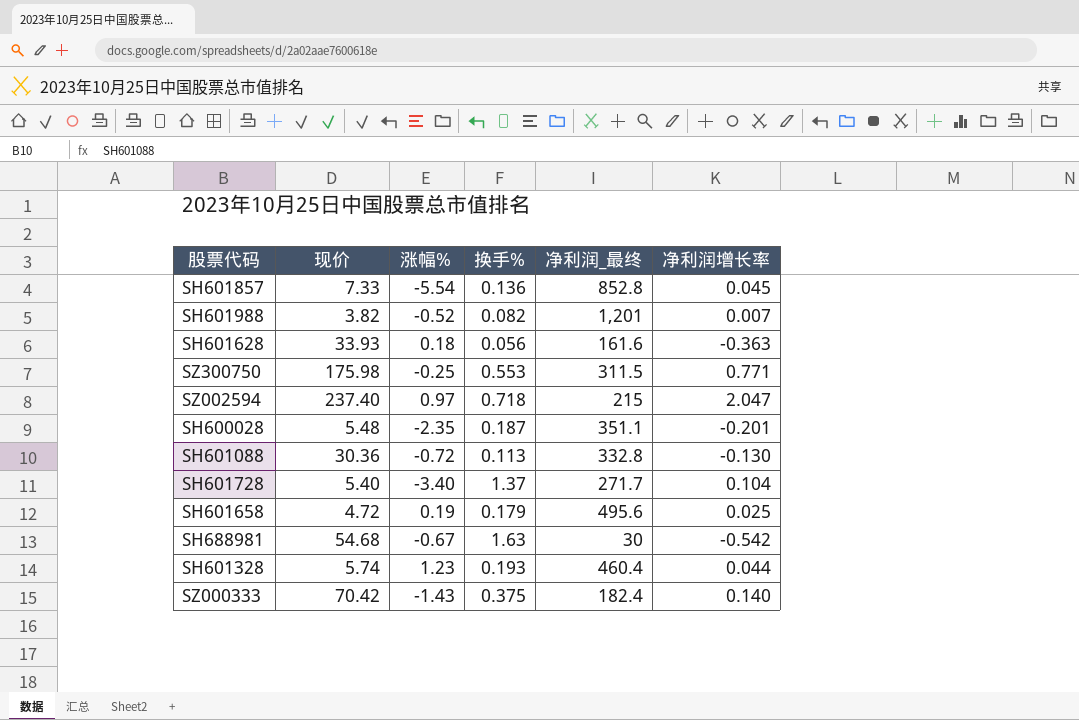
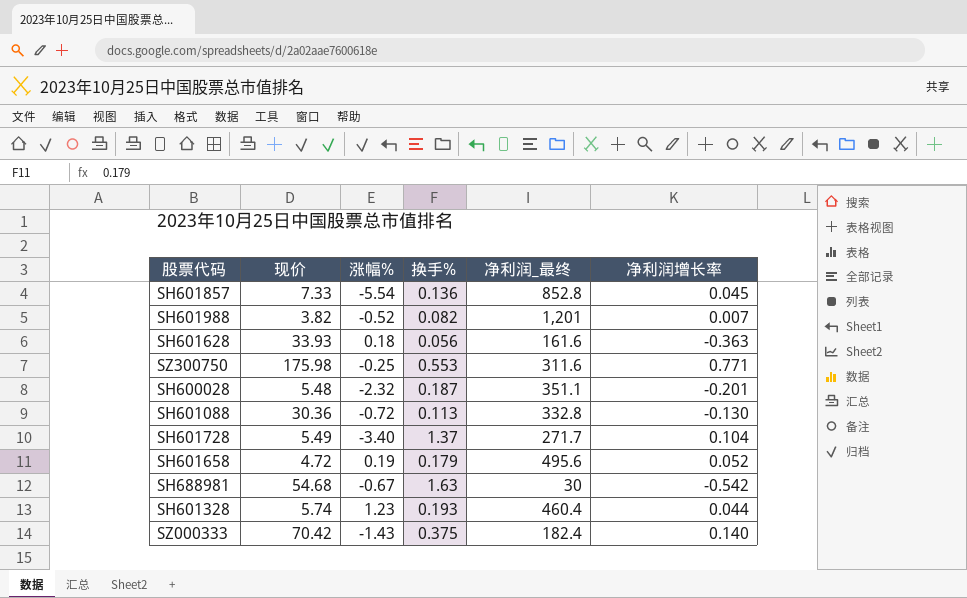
row SZ002594: 237.40 | 0.97 | 0.718 | 215 | 2.047 -> none
SZ300750 | 净利润_最终: 311.5 -> 311.6
SH600028 | 涨幅%: -2.35 -> -2.32
SH601728 | 现价: 5.40 -> 5.49
SH601658 | 净利润增长率: 0.025 -> 0.052

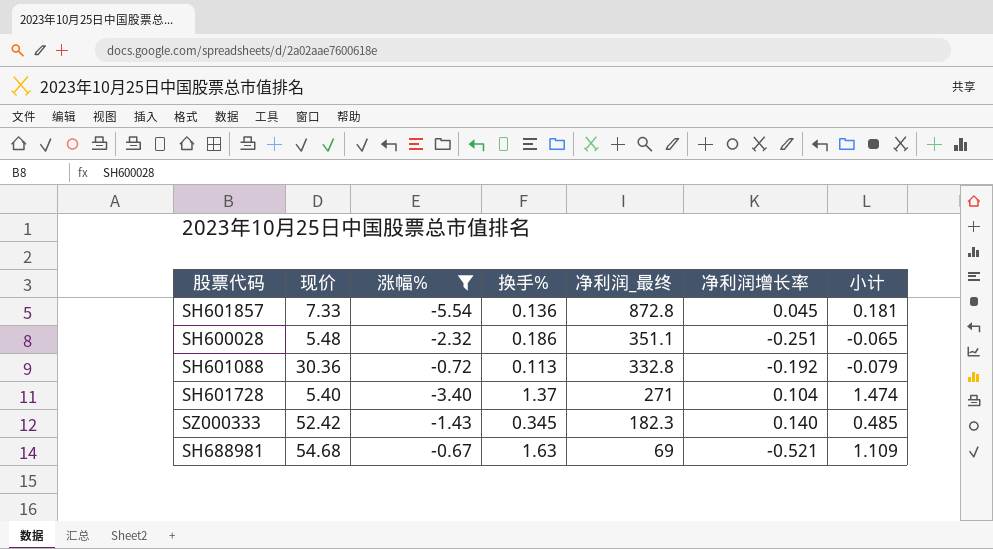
filter: none -> 涨幅% <= -0.67
row order: none -> 净利润_最终 descending
column 小计 | formula: none -> [换手%] + [净利润增长率]
SH601857 | 净利润_最终: 852.8 -> 872.8
SH600028 | 换手%: 0.187 -> 0.186
SH600028 | 净利润增长率: -0.201 -> -0.251
SH601088 | 净利润增长率: -0.130 -> -0.192
SH601728 | 现价: 5.49 -> 5.40
SH601728 | 净利润_最终: 271.7 -> 271
SZ000333 | 现价: 70.42 -> 52.42
SZ000333 | 换手%: 0.375 -> 0.345
SZ000333 | 净利润_最终: 182.4 -> 182.3
SH688981 | 净利润_最终: 30 -> 69
SH688981 | 净利润增长率: -0.542 -> -0.521

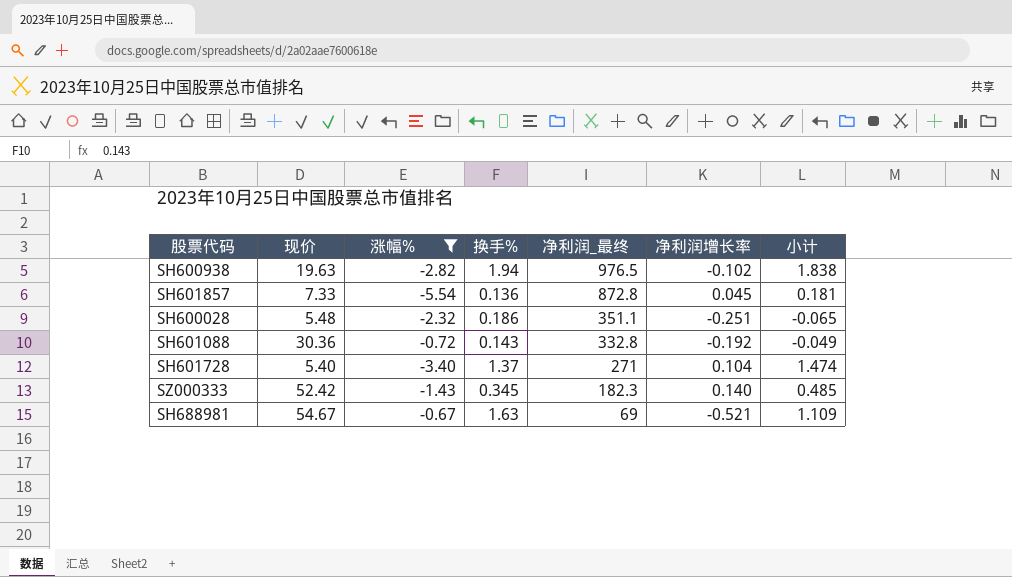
row SH600938: none -> 19.63 | -2.82 | 1.94 | 976.5 | -0.102 | 1.838
SH601088 | 换手%: 0.113 -> 0.143
SH601088 | 小计: -0.079 -> -0.049
SH688981 | 现价: 54.68 -> 54.67

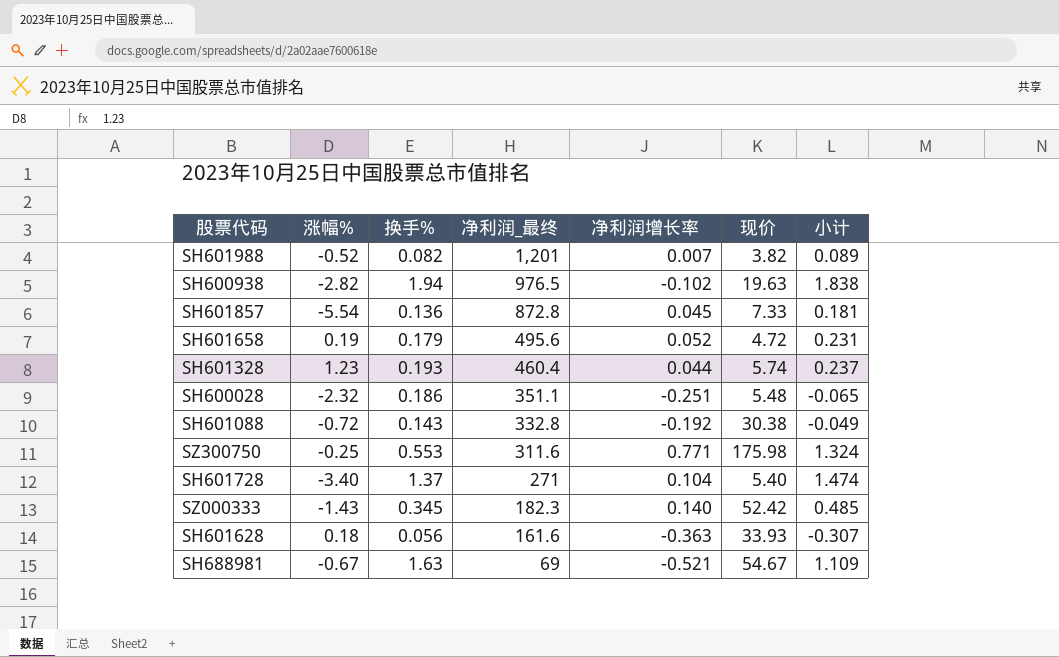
filter: 涨幅% <= -0.67 -> none
column 现价 | position: 2 -> 6
SH601088 | 现价: 30.36 -> 30.38

